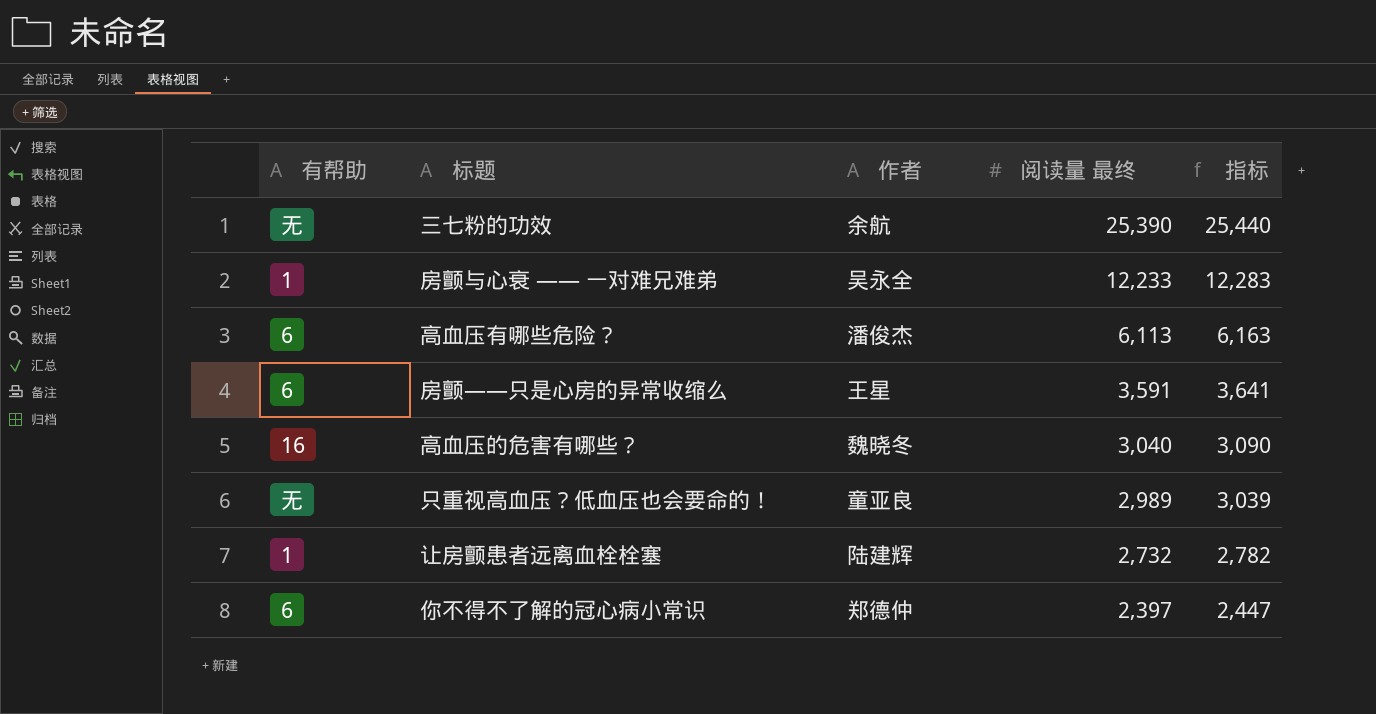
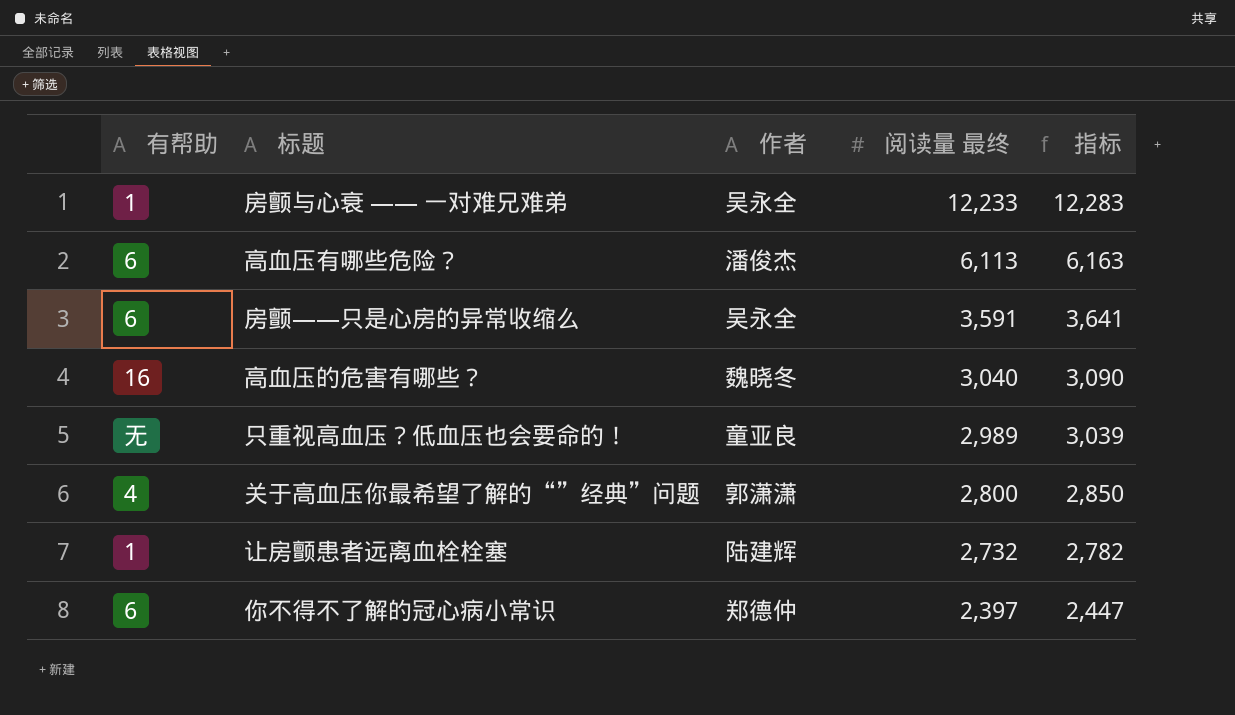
row 三七粉的功效: 无 | 余航 | 25,390 | 25,440 -> none
房颤——只是心房的异常收缩么 | 作者: 王星 -> 吴永全
row 关于高血压你最希望了解的“”经典”问题: none -> 4 | 郭潇潇 | 2,800 | 2,850

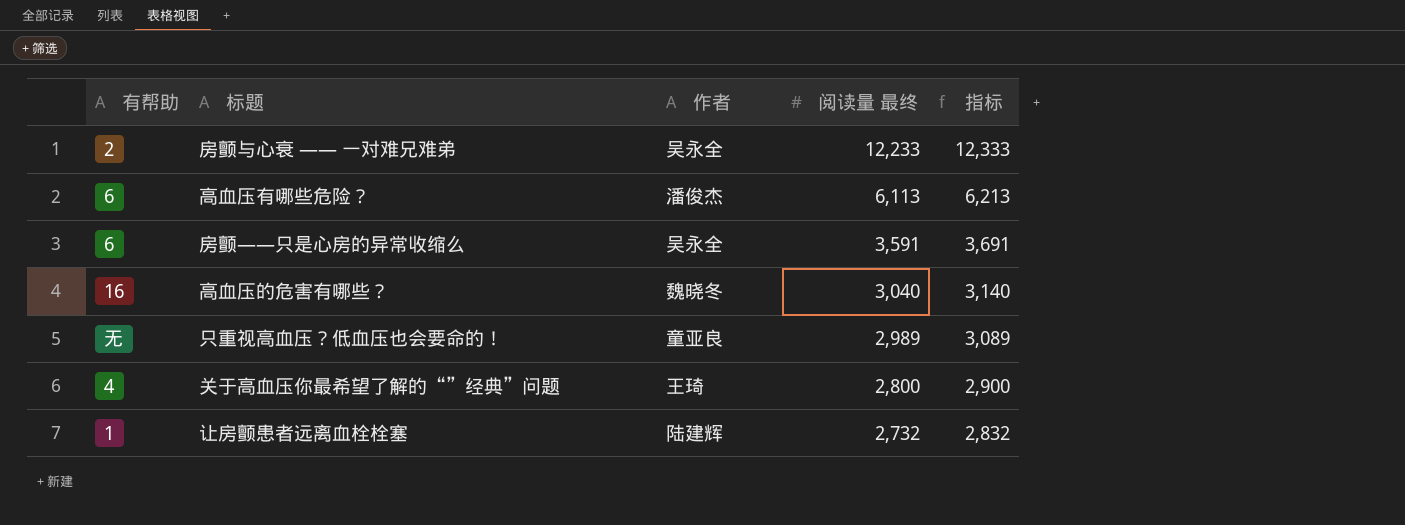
column 指标 | formula: [阅读量 最终] + 50 -> [阅读量 最终] + 100
row 你不得不了解的冠心病小常识: 6 | 郑德仲 | 2,397 | 2,447 -> none
房颤与心衰 —— 一对难兄难弟 | 有帮助: 1 -> 2
关于高血压你最希望了解的“”经典”问题 | 作者: 郭潇潇 -> 王琦

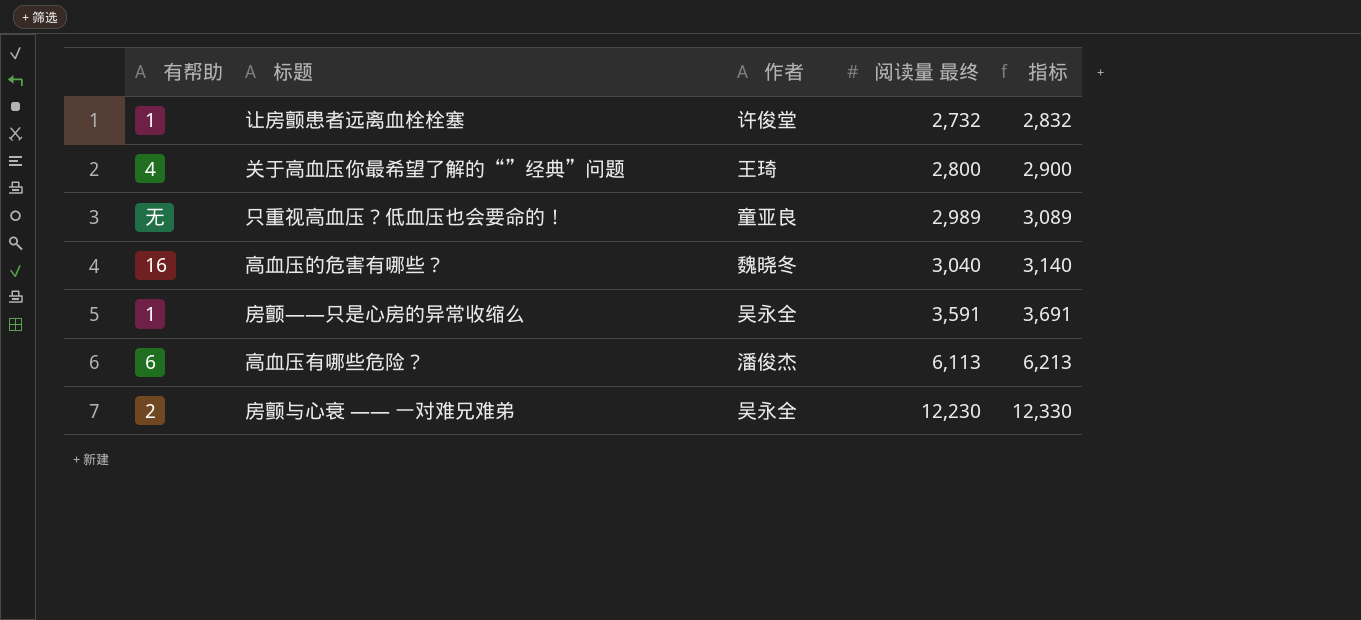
row order: 阅读量 最终 descending -> 阅读量 最终 ascending
让房颤患者远离血栓栓塞 | 作者: 陆建辉 -> 许俊堂
房颤——只是心房的异常收缩么 | 有帮助: 6 -> 1
房颤与心衰 —— 一对难兄难弟 | 阅读量 最终: 12,233 -> 12,230
房颤与心衰 —— 一对难兄难弟 | 指标: 12,333 -> 12,330

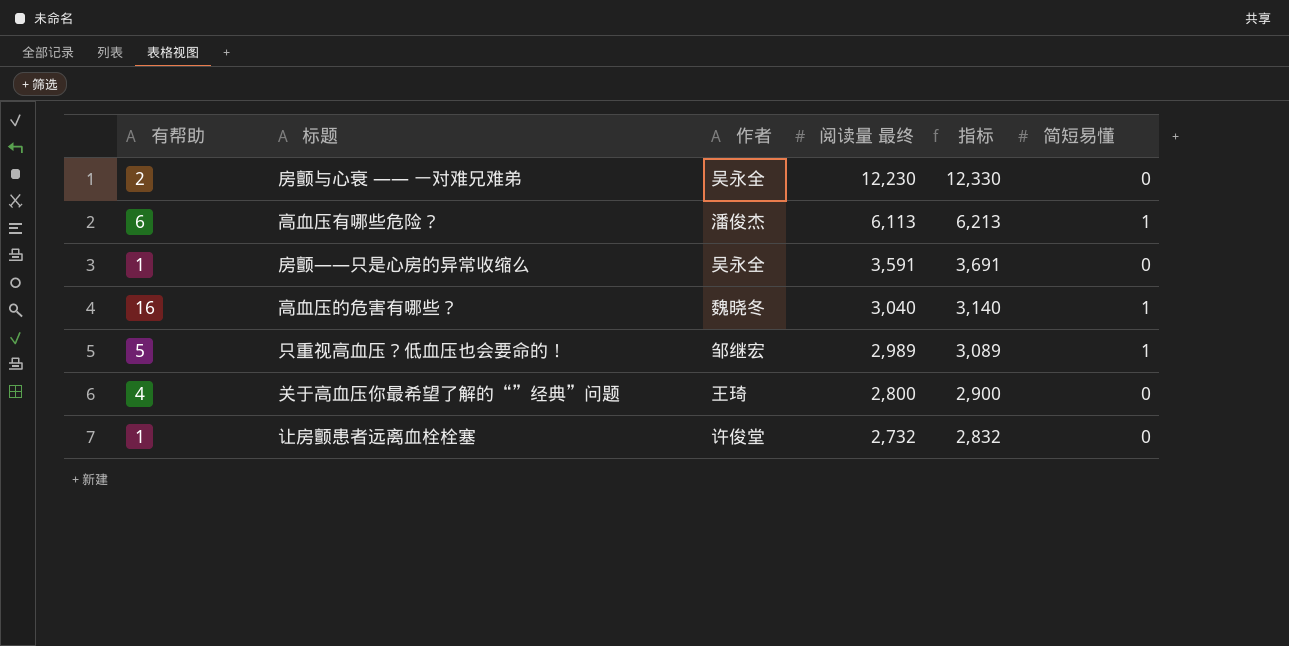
row order: 阅读量 最终 ascending -> 阅读量 最终 descending
column 简短易懂 | position: none -> 6
只重视高血压？低血压也会要命的！ | 有帮助: 无 -> 5
只重视高血压？低血压也会要命的！ | 作者: 童亚良 -> 邹继宏

